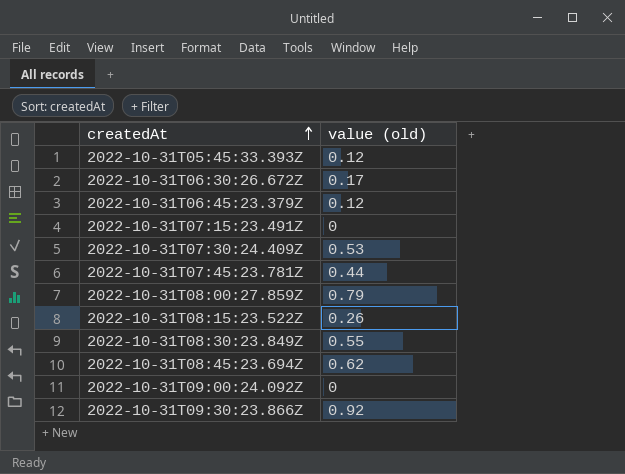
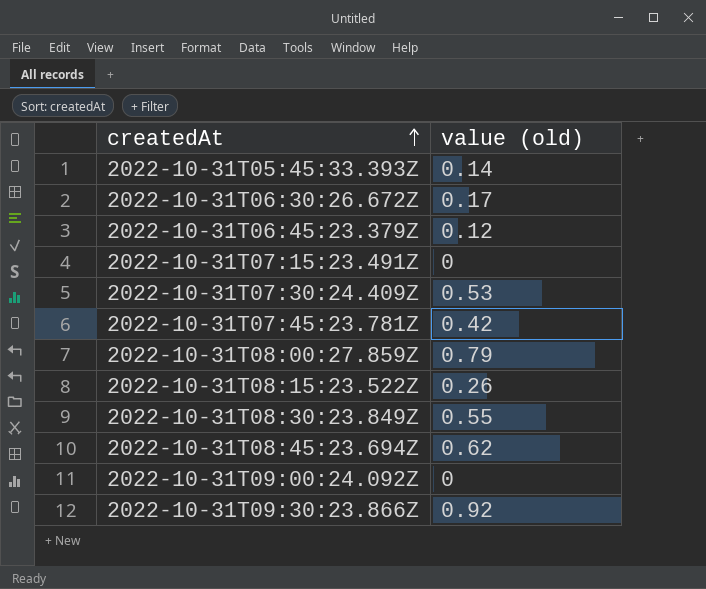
2022-10-31T05:45:33.393Z | value (old): 0.12 -> 0.14
2022-10-31T07:45:23.781Z | value (old): 0.44 -> 0.42

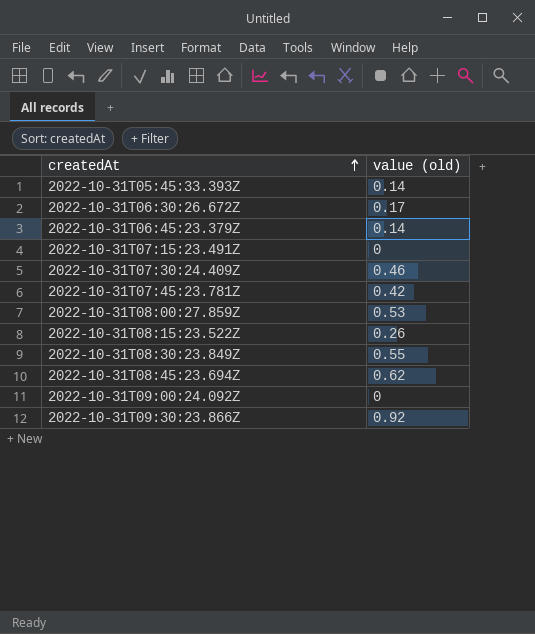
2022-10-31T06:45:23.379Z | value (old): 0.12 -> 0.14
2022-10-31T07:30:24.409Z | value (old): 0.53 -> 0.46
2022-10-31T08:00:27.859Z | value (old): 0.79 -> 0.53

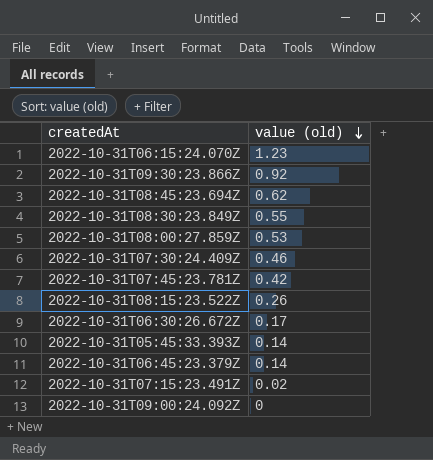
row order: createdAt ascending -> value (old) descending
row 2022-10-31T06:15:24.070Z: none -> 1.23
2022-10-31T07:15:23.491Z | value (old): 0 -> 0.02

